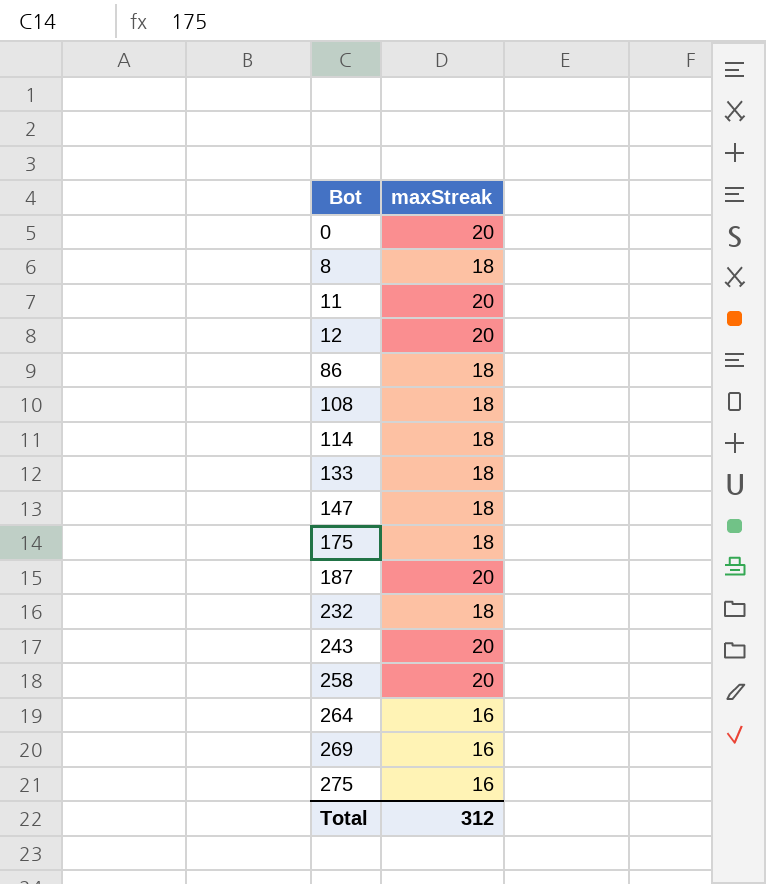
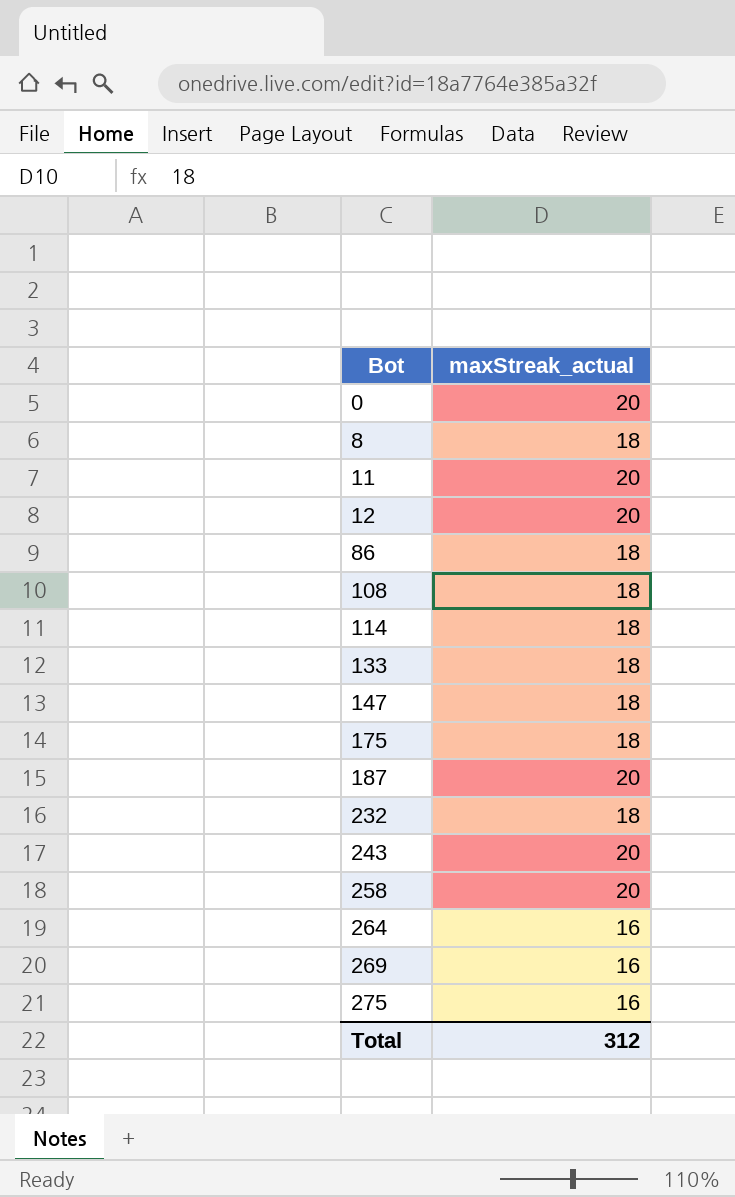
column name: maxStreak -> maxStreak_actual

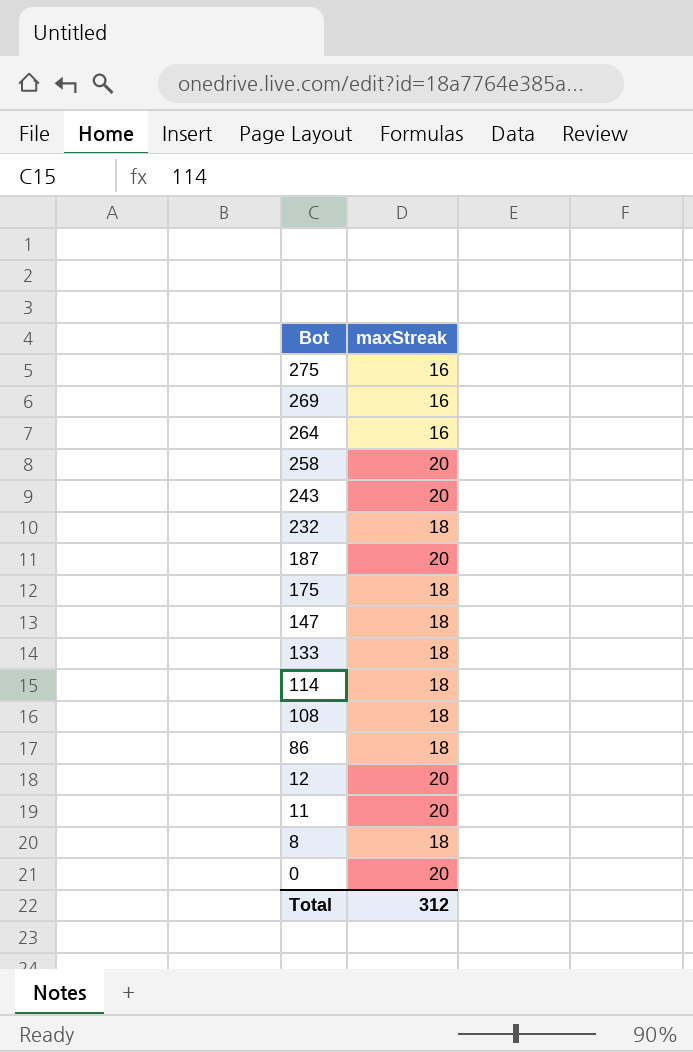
row order: Bot ascending -> Bot descending
column name: maxStreak_actual -> maxStreak

